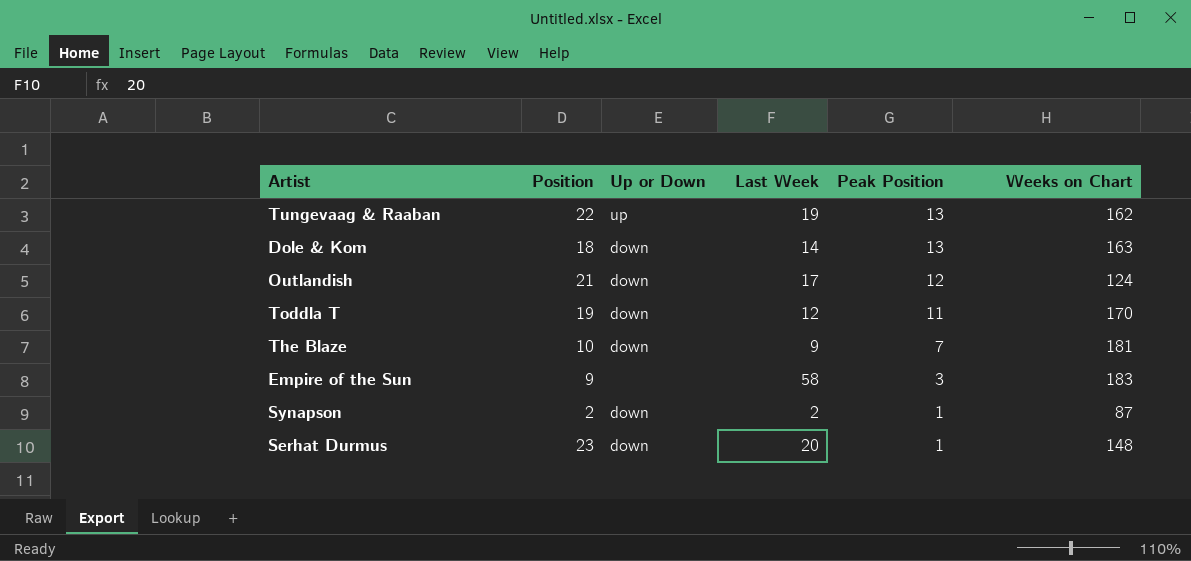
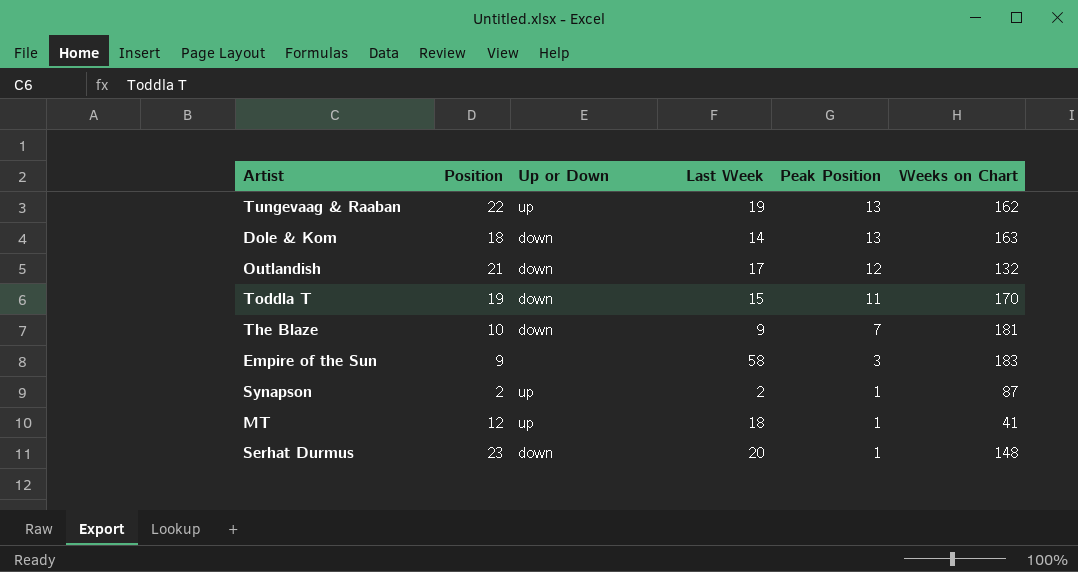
Outlandish | Weeks on Chart: 124 -> 132
Toddla T | Last Week: 12 -> 15
Synapson | Up or Down: down -> up
row MT: none -> 12 | up | 18 | 1 | 41

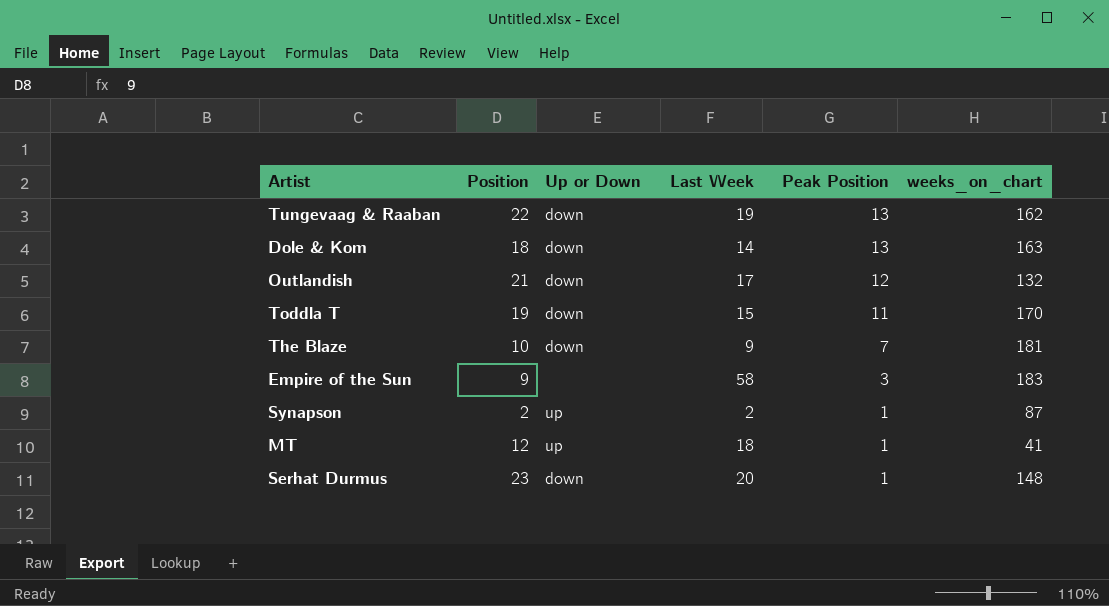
column name: Weeks on Chart -> weeks_on_chart
Tungevaag & Raaban | Up or Down: up -> down

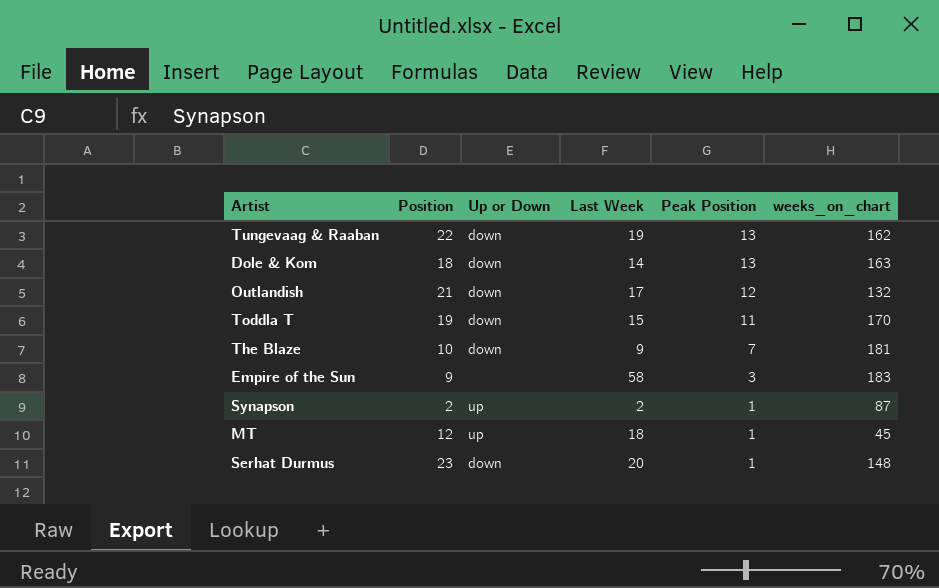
MT | weeks_on_chart: 41 -> 45

